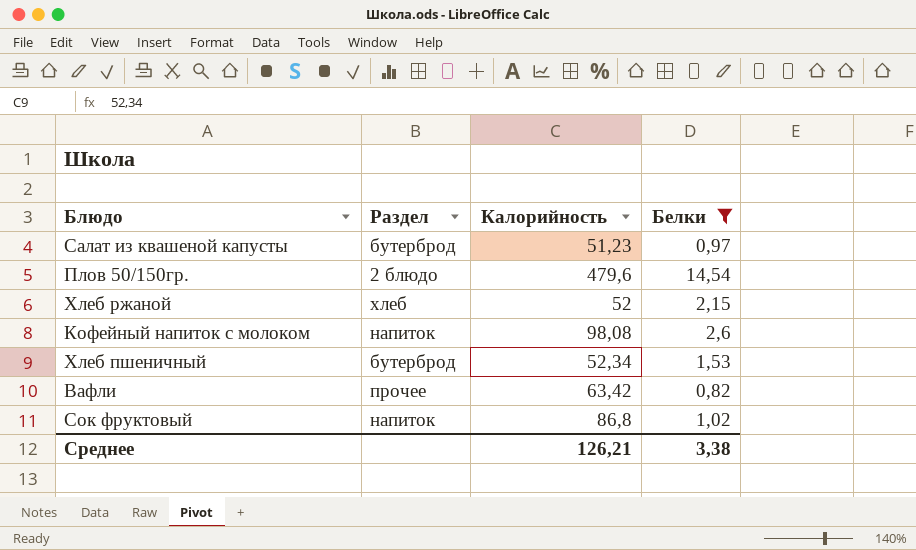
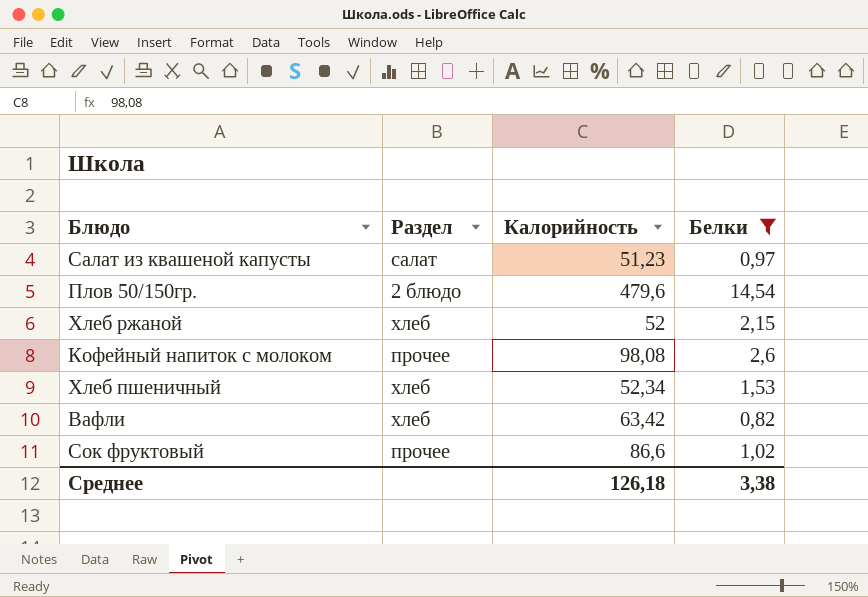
Салат из квашеной капусты | Раздел: бутерброд -> салат
Кофейный напиток с молоком | Раздел: напиток -> прочее
Хлеб пшеничный | Раздел: бутерброд -> хлеб
Вафли | Раздел: прочее -> хлеб
Сок фруктовый | Раздел: напиток -> прочее
Сок фруктовый | Калорийность: 86,8 -> 86,6
Среднее | Калорийность: 126,21 -> 126,18

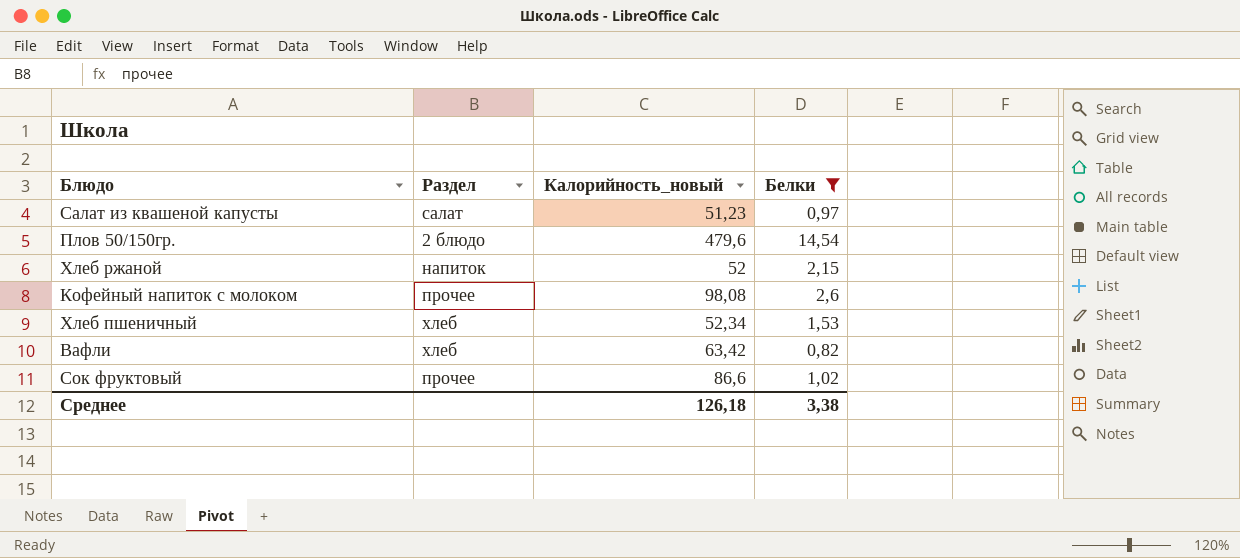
column name: Калорийность -> Калорийность_новый
Хлеб ржаной | Раздел: хлеб -> напиток

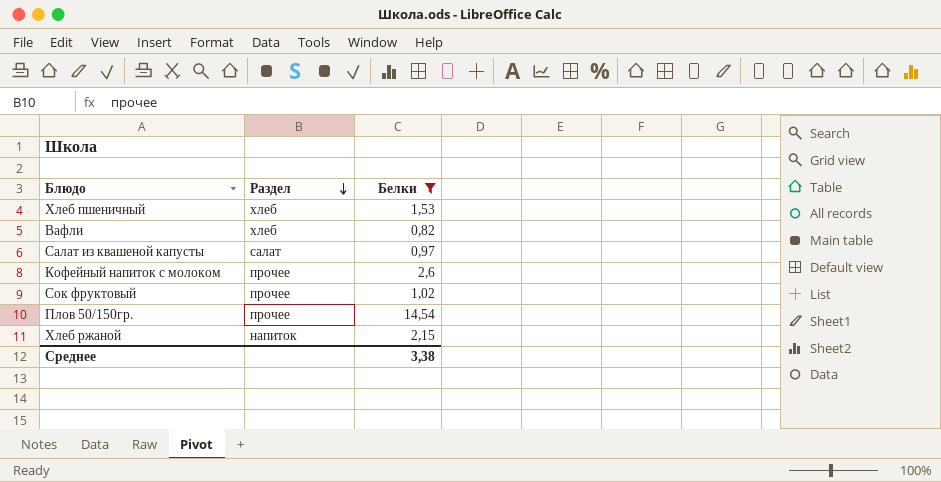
row order: none -> Раздел descending
column Калорийность_новый | position: 3 -> none
Плов 50/150гр. | Раздел: 2 блюдо -> прочее

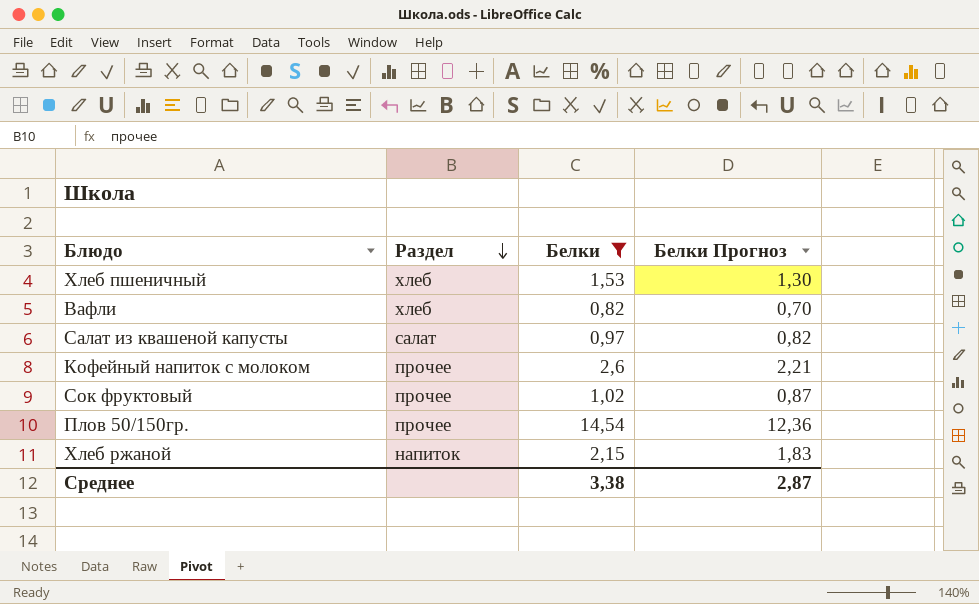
column Белки Прогноз | formula: none -> [Белки] * 0,85

